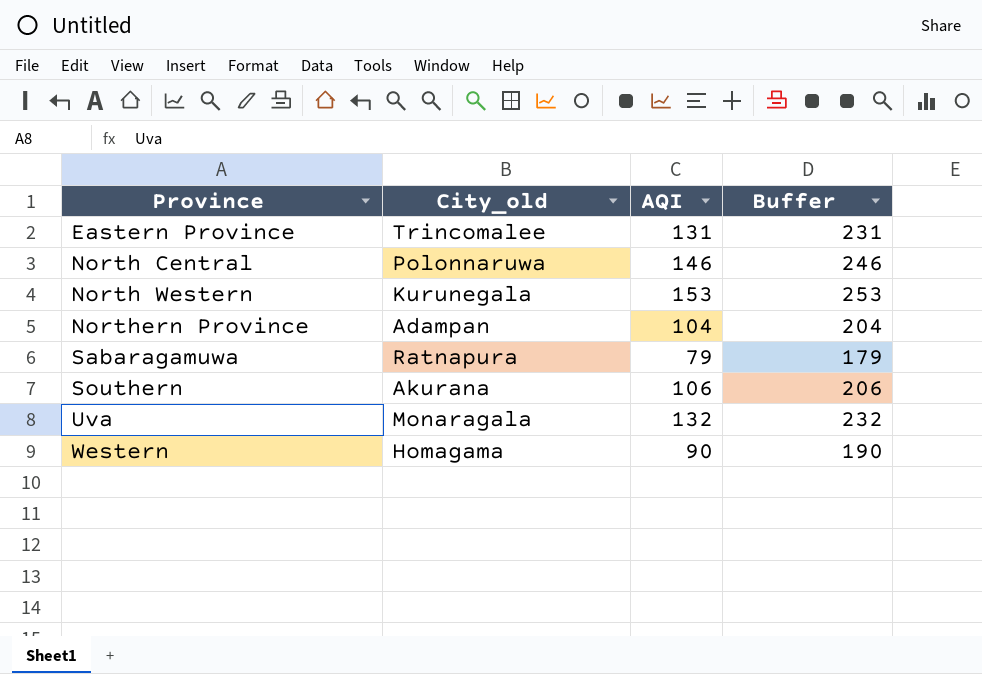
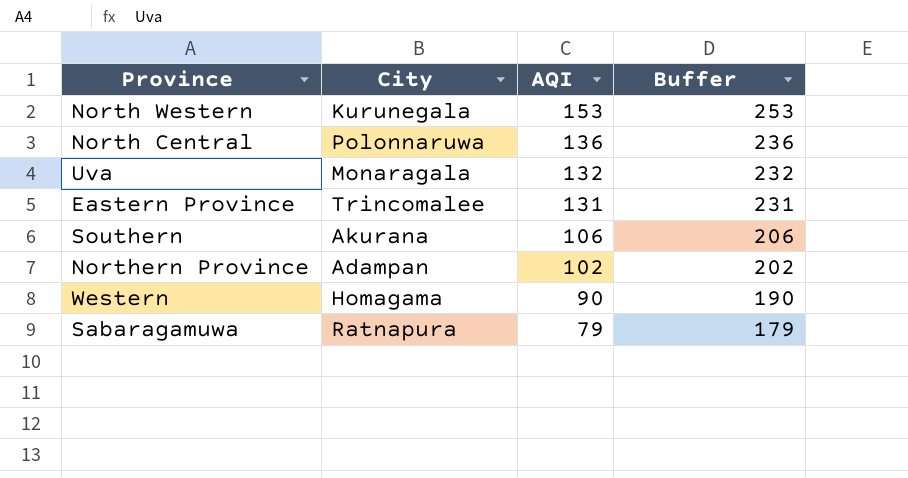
row order: Province ascending -> AQI descending
column name: City_old -> City
North Central | AQI: 146 -> 136
North Central | Buffer: 246 -> 236
Northern Province | AQI: 104 -> 102
Northern Province | Buffer: 204 -> 202

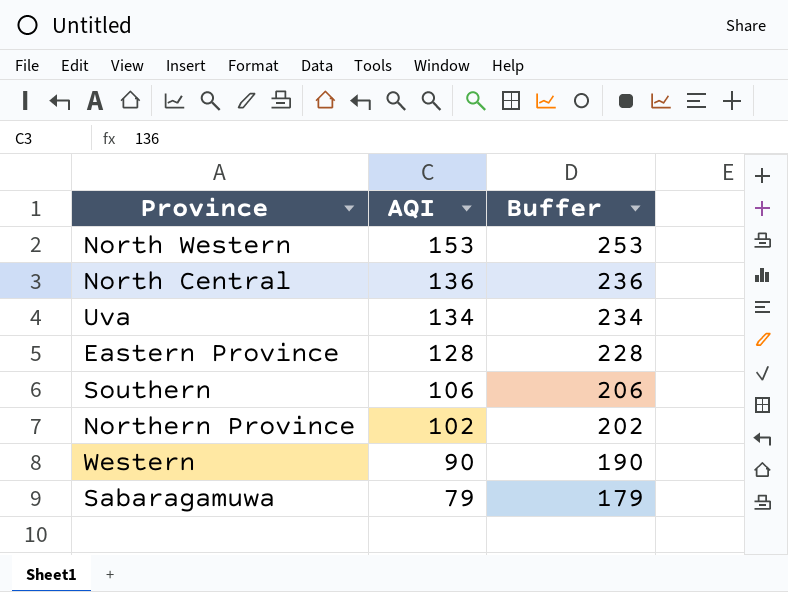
column City | position: 2 -> none
Uva | AQI: 132 -> 134
Uva | Buffer: 232 -> 234
Eastern Province | AQI: 131 -> 128
Eastern Province | Buffer: 231 -> 228

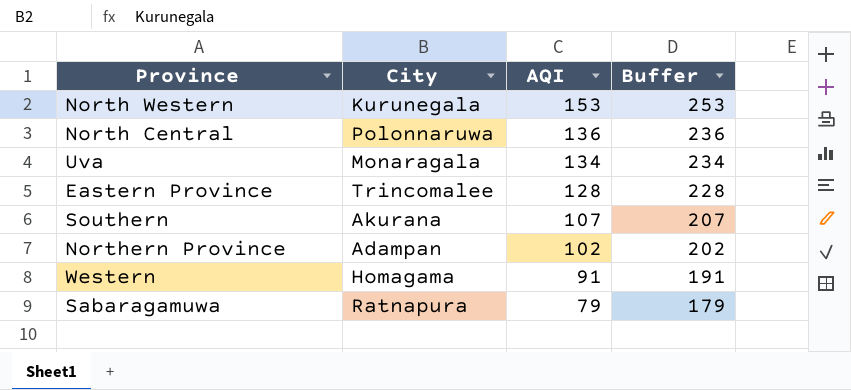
column City | position: none -> 2
Southern | AQI: 106 -> 107
Southern | Buffer: 206 -> 207
Western | AQI: 90 -> 91
Western | Buffer: 190 -> 191

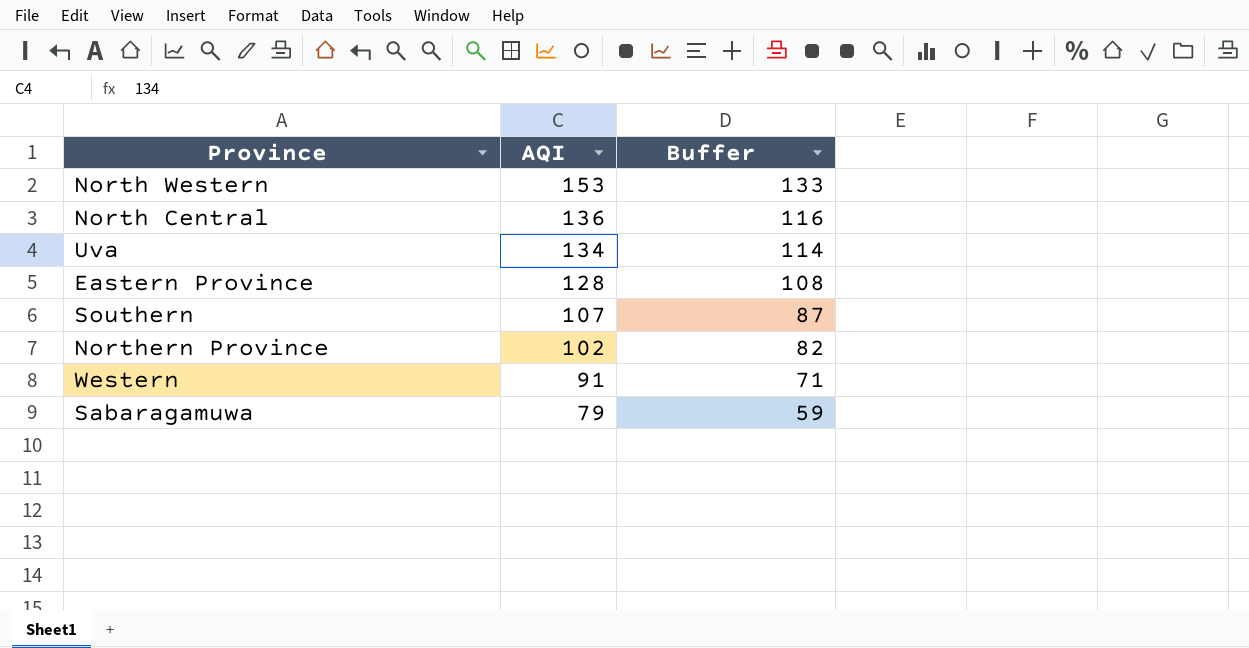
column City | position: 2 -> none
column Buffer | formula: [AQI] + 100 -> [AQI] - 20

